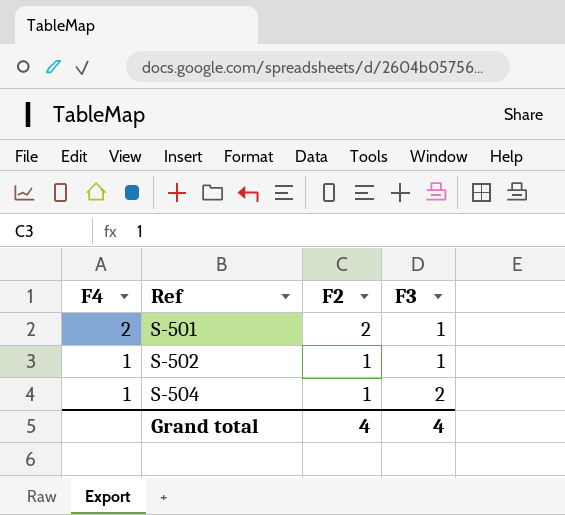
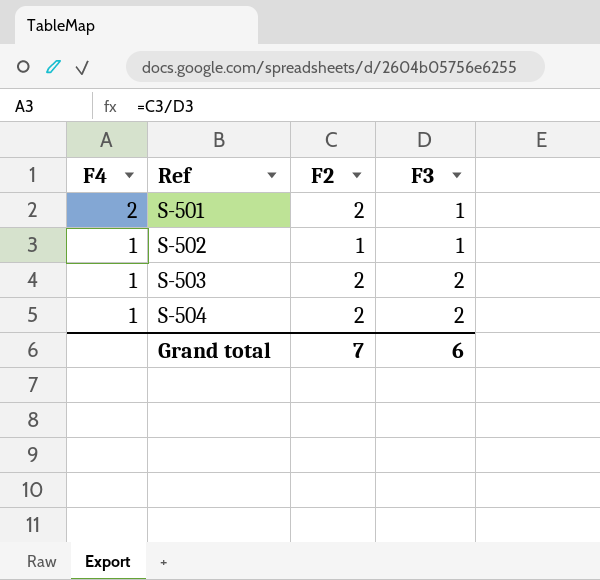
row S-503: none -> 1 | 2 | 2
S-504 | F2: 1 -> 2
Grand total | F2: 4 -> 7
Grand total | F3: 4 -> 6

